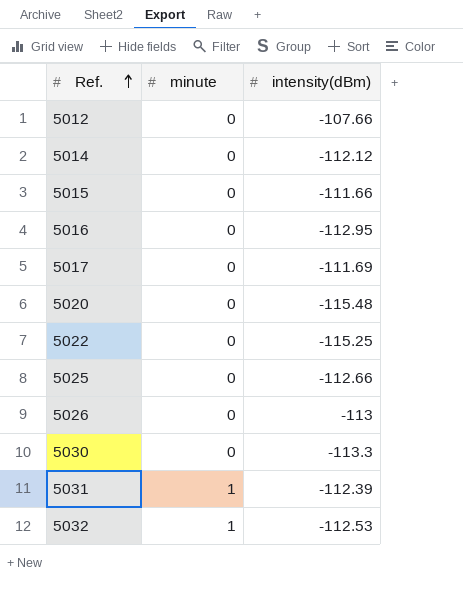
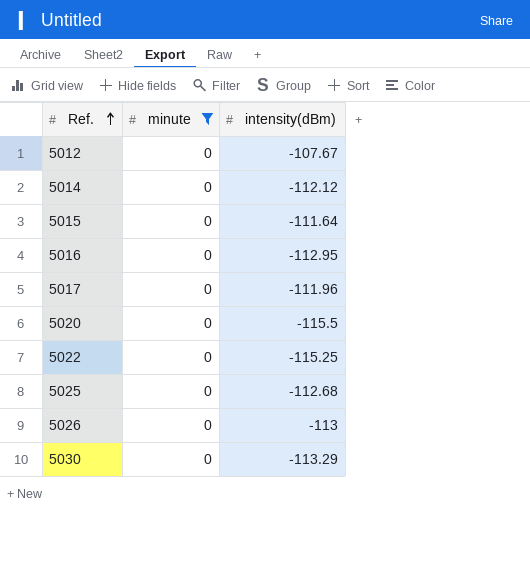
filter: none -> minute = 0
5012 | intensity(dBm): -107.66 -> -107.67
5015 | intensity(dBm): -111.66 -> -111.64
5017 | intensity(dBm): -111.69 -> -111.96
5020 | intensity(dBm): -115.48 -> -115.5
5025 | intensity(dBm): -112.66 -> -112.68
5030 | intensity(dBm): -113.3 -> -113.29

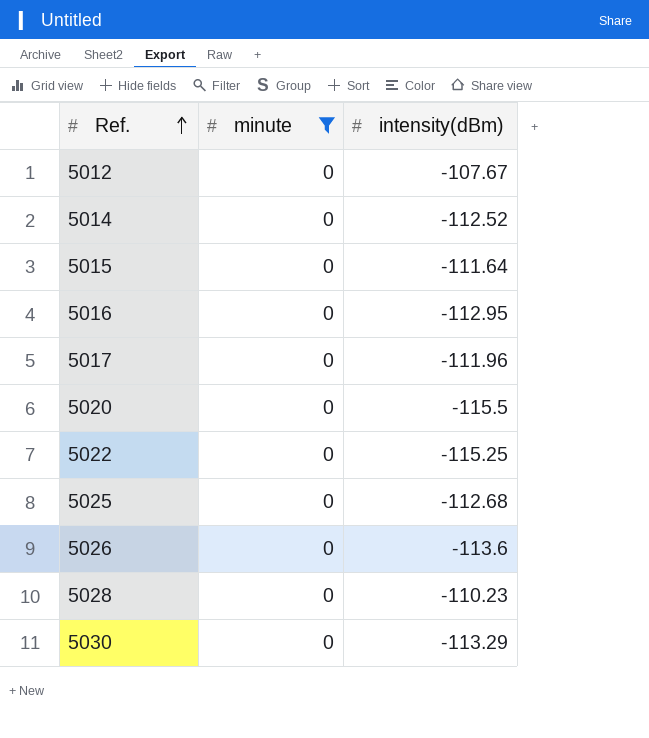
5014 | intensity(dBm): -112.12 -> -112.52
5026 | intensity(dBm): -113 -> -113.6
row 5028: none -> 0 | -110.23

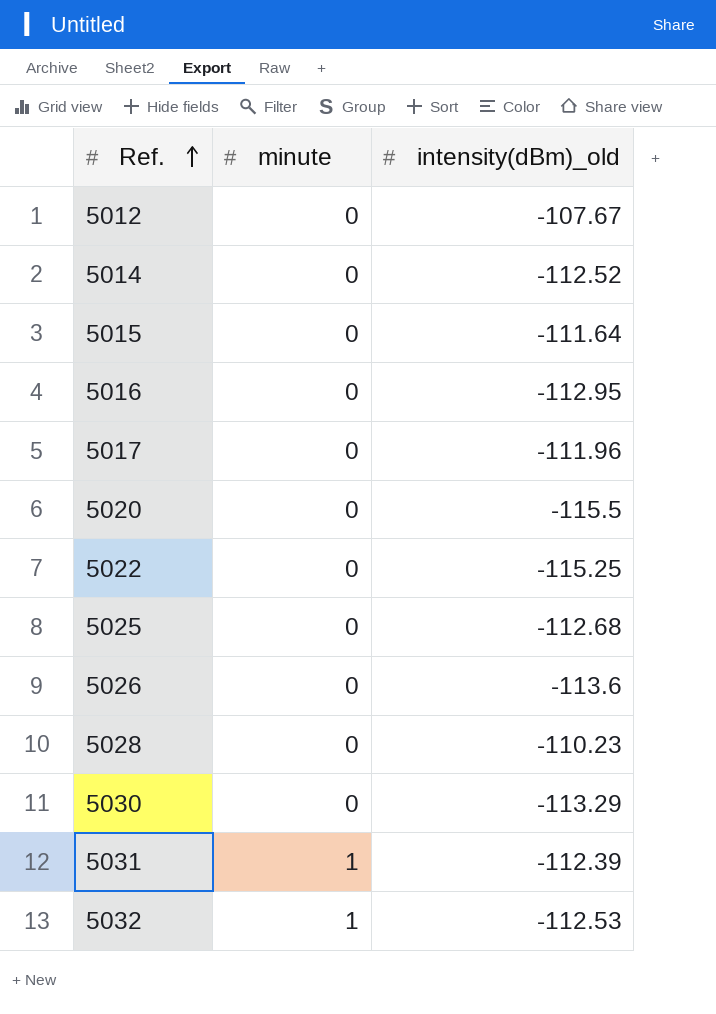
filter: minute = 0 -> none
column name: intensity(dBm) -> intensity(dBm)_old

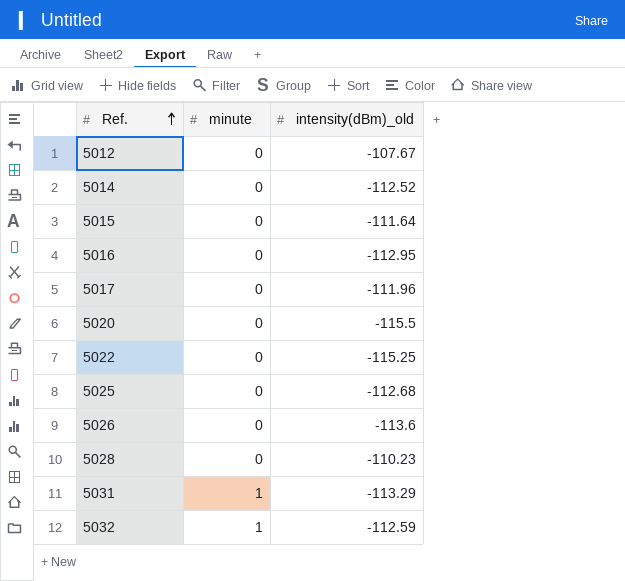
row 5030: 0 | -113.29 -> none
5031 | intensity(dBm)_old: -112.39 -> -113.29
5032 | intensity(dBm)_old: -112.53 -> -112.59

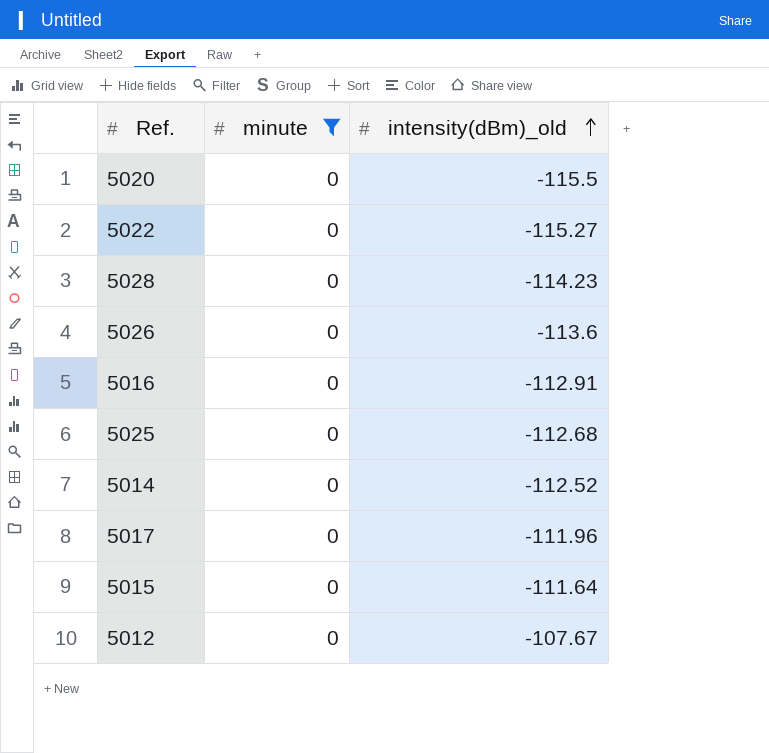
filter: none -> minute = 0
row order: Ref. ascending -> intensity(dBm)_old ascending
5022 | intensity(dBm)_old: -115.25 -> -115.27
5028 | intensity(dBm)_old: -110.23 -> -114.23
5016 | intensity(dBm)_old: -112.95 -> -112.91

